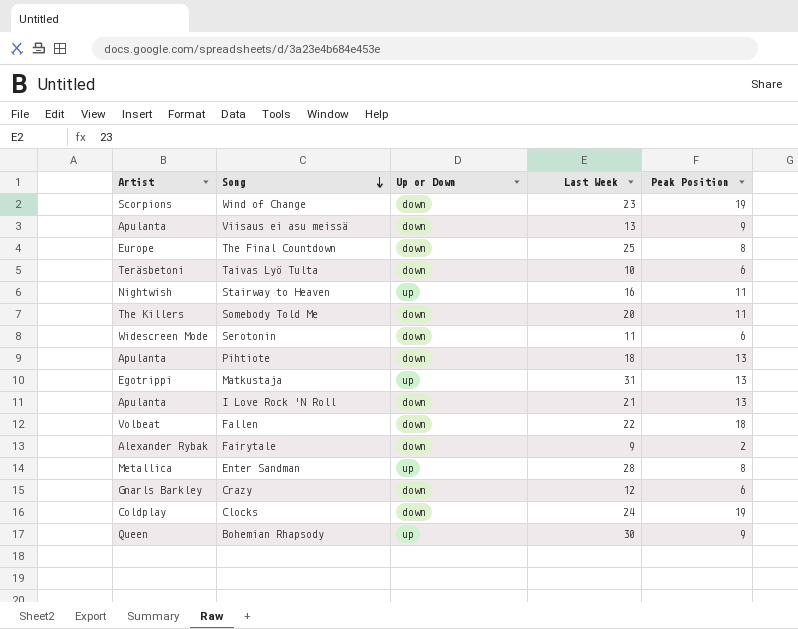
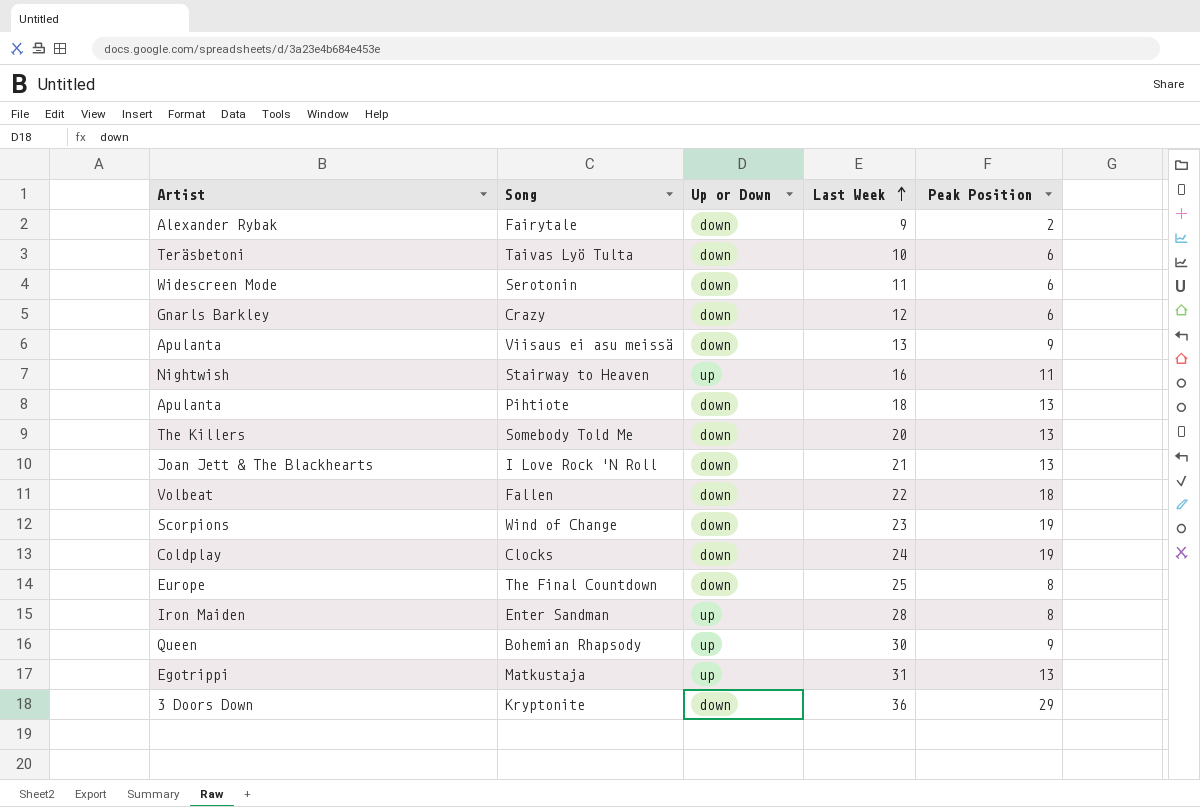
row order: Song descending -> Last Week ascending
Somebody Told Me | Peak Position: 11 -> 13
I Love Rock 'N Roll | Artist: Apulanta -> Joan Jett & The Blackhearts
Enter Sandman | Artist: Metallica -> Iron Maiden
row Kryptonite: none -> 3 Doors Down | down | 36 | 29

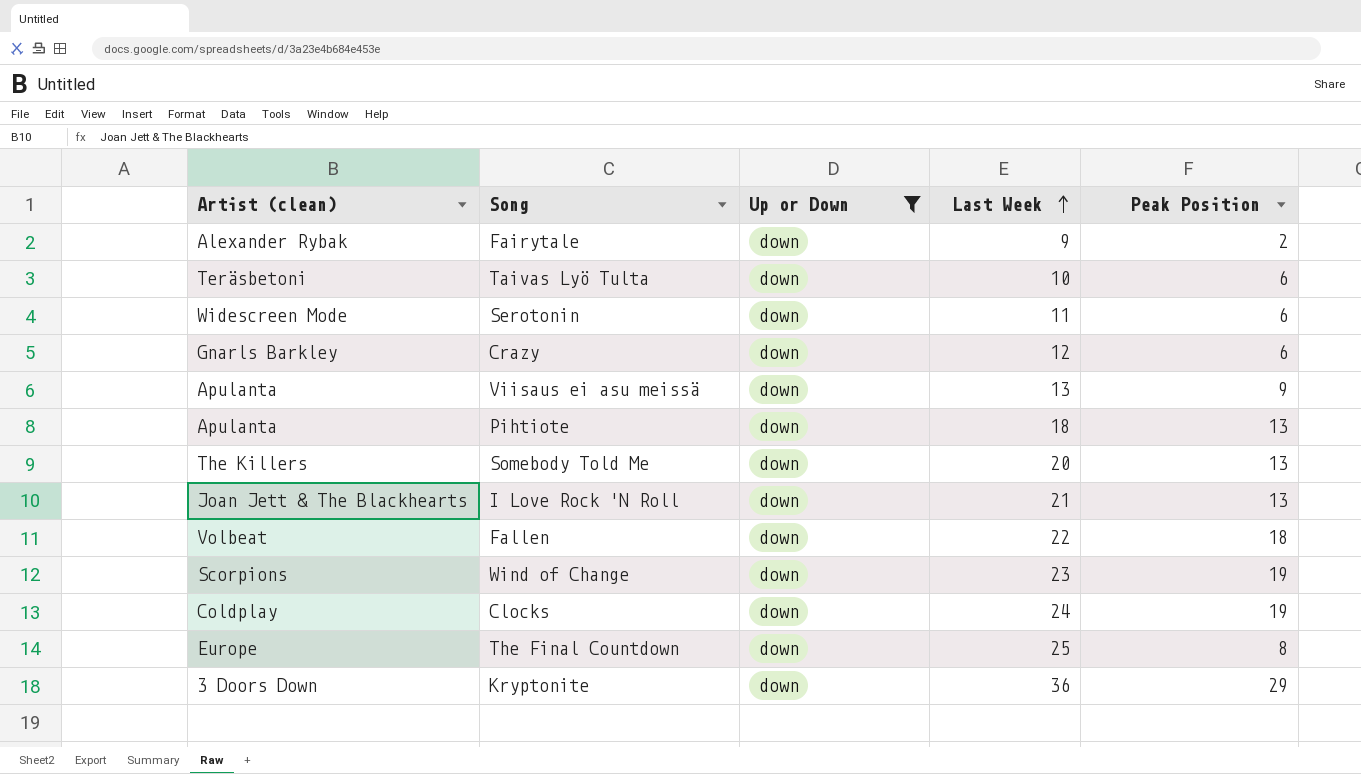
filter: none -> Up or Down = down
column name: Artist -> Artist (clean)

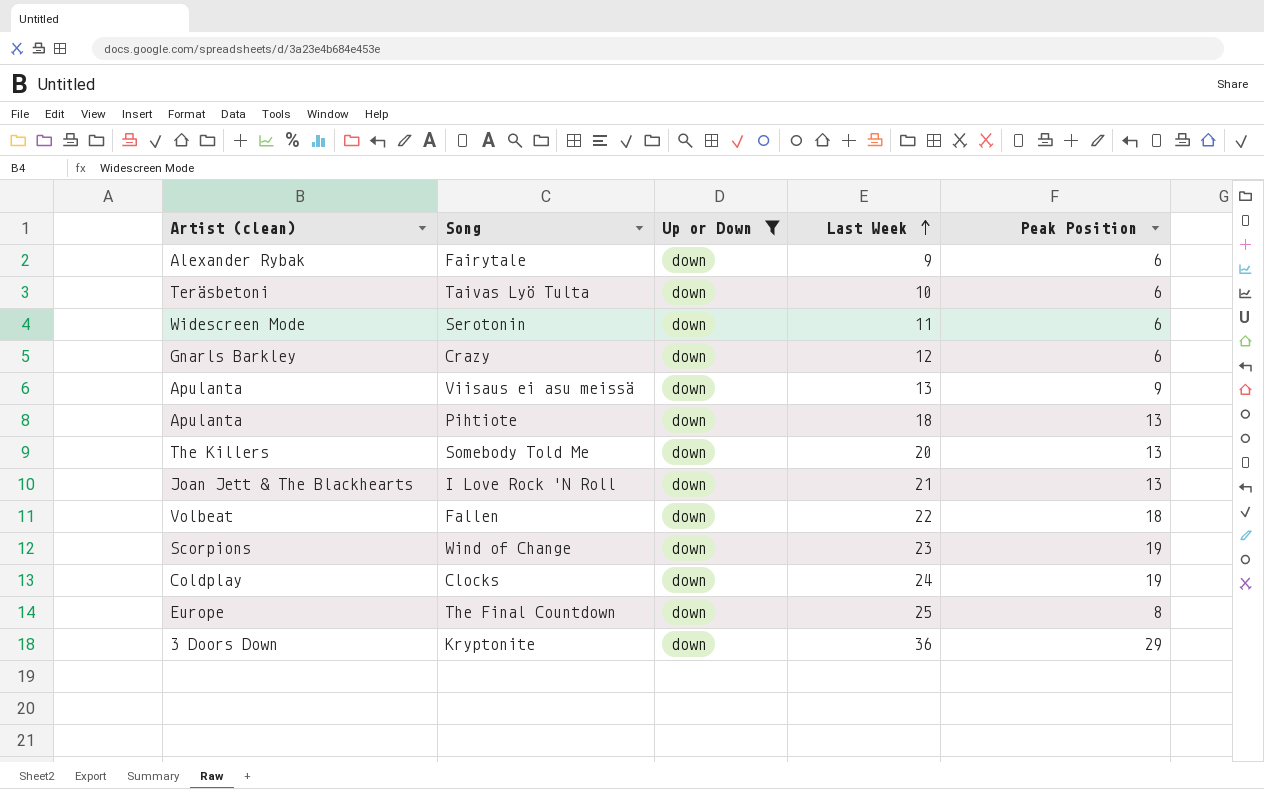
Fairytale | Peak Position: 2 -> 6

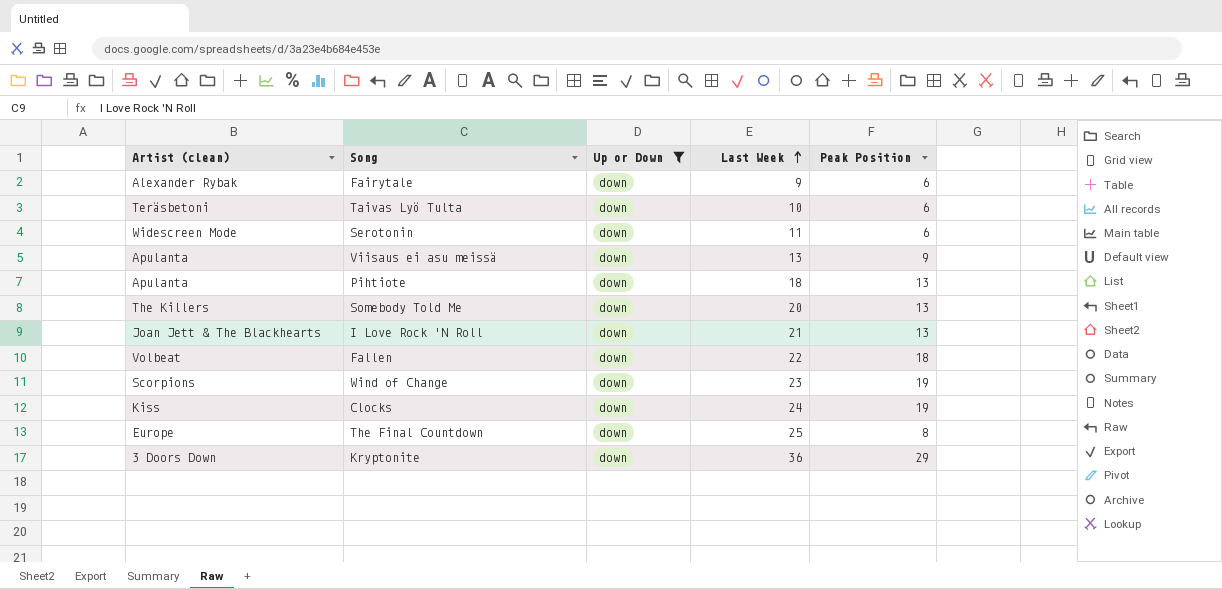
row Crazy: Gnarls Barkley | down | 12 | 6 -> none
Clocks | Artist (clean): Coldplay -> Kiss

